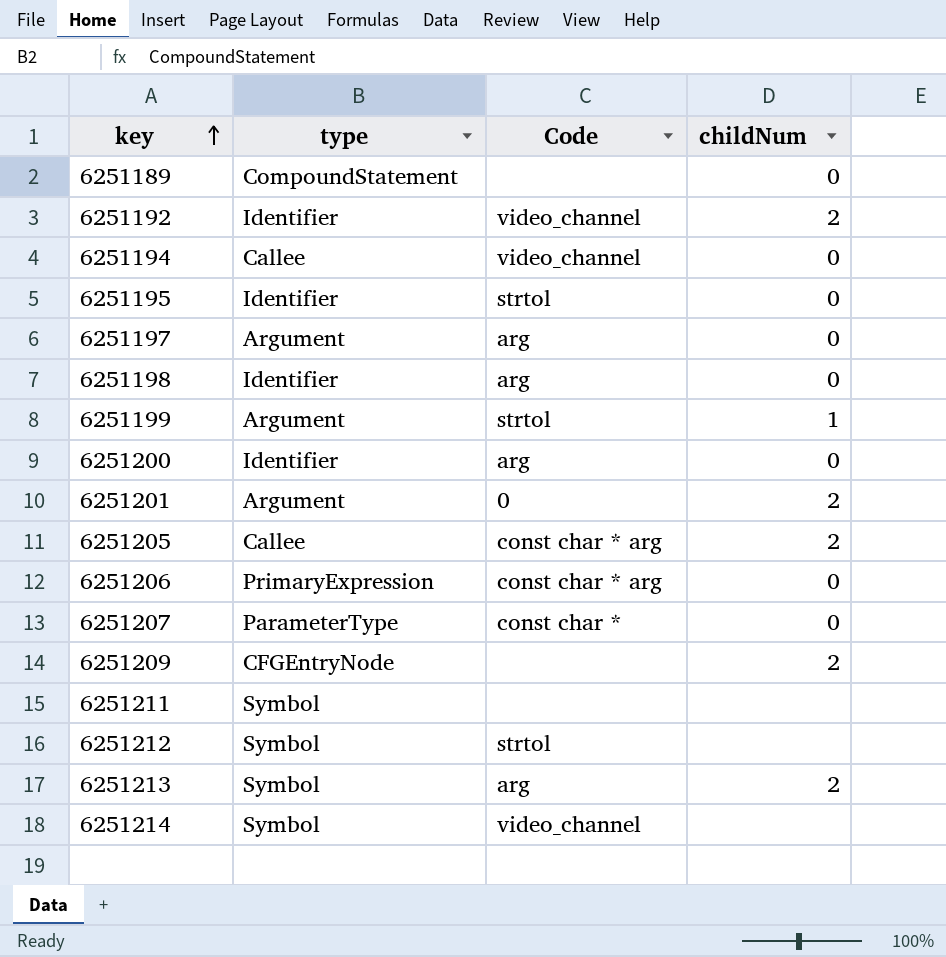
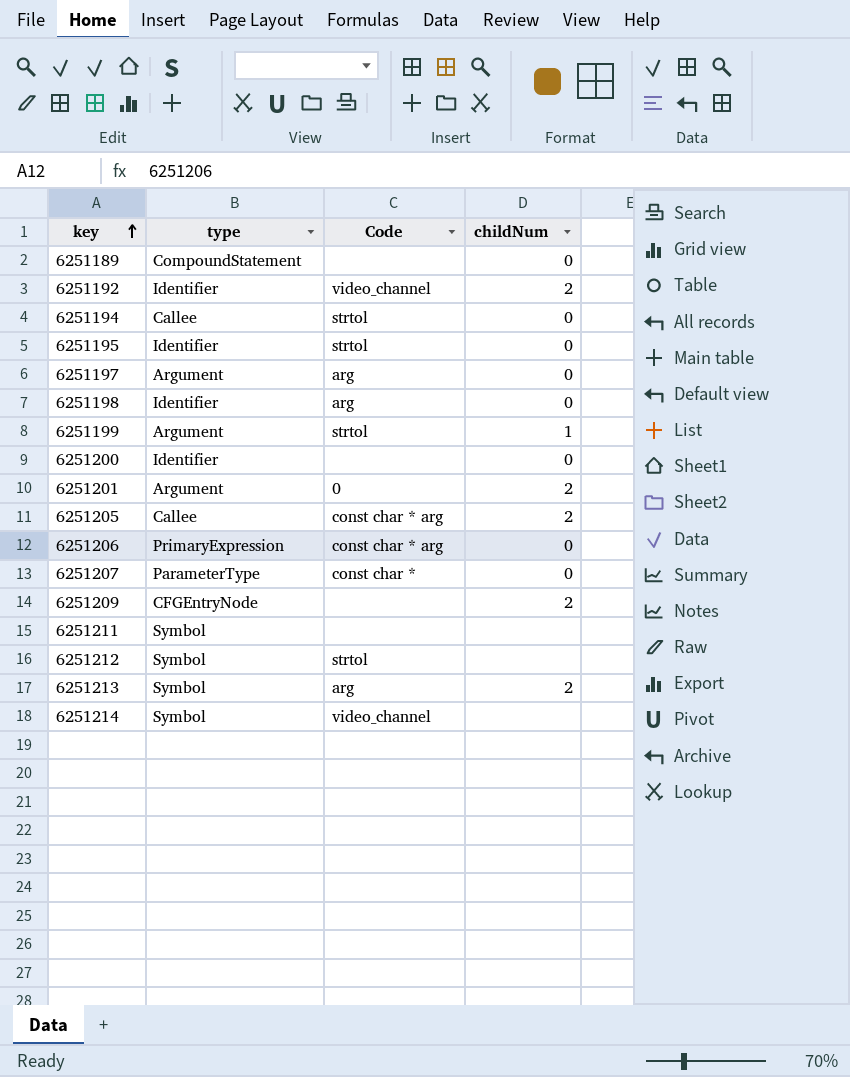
6251194 | Code: video_channel -> strtol
6251200 | Code: arg -> none

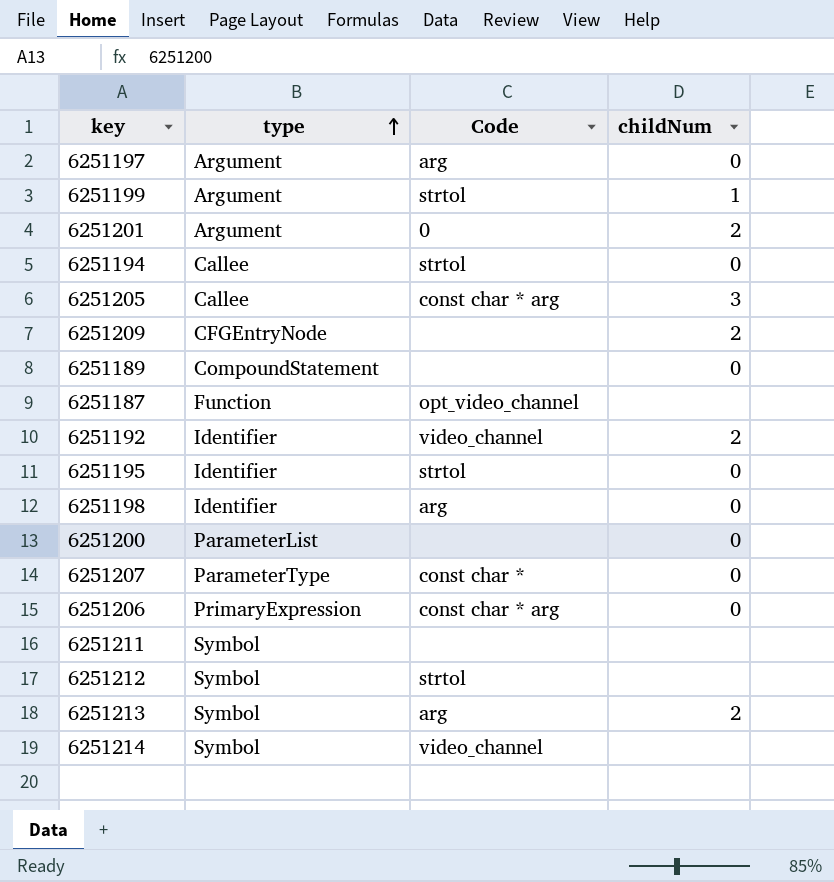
row order: key ascending -> type ascending
6251205 | childNum: 2 -> 3
row 6251187: none -> Function | opt_video_channel | none
6251200 | type: Identifier -> ParameterList

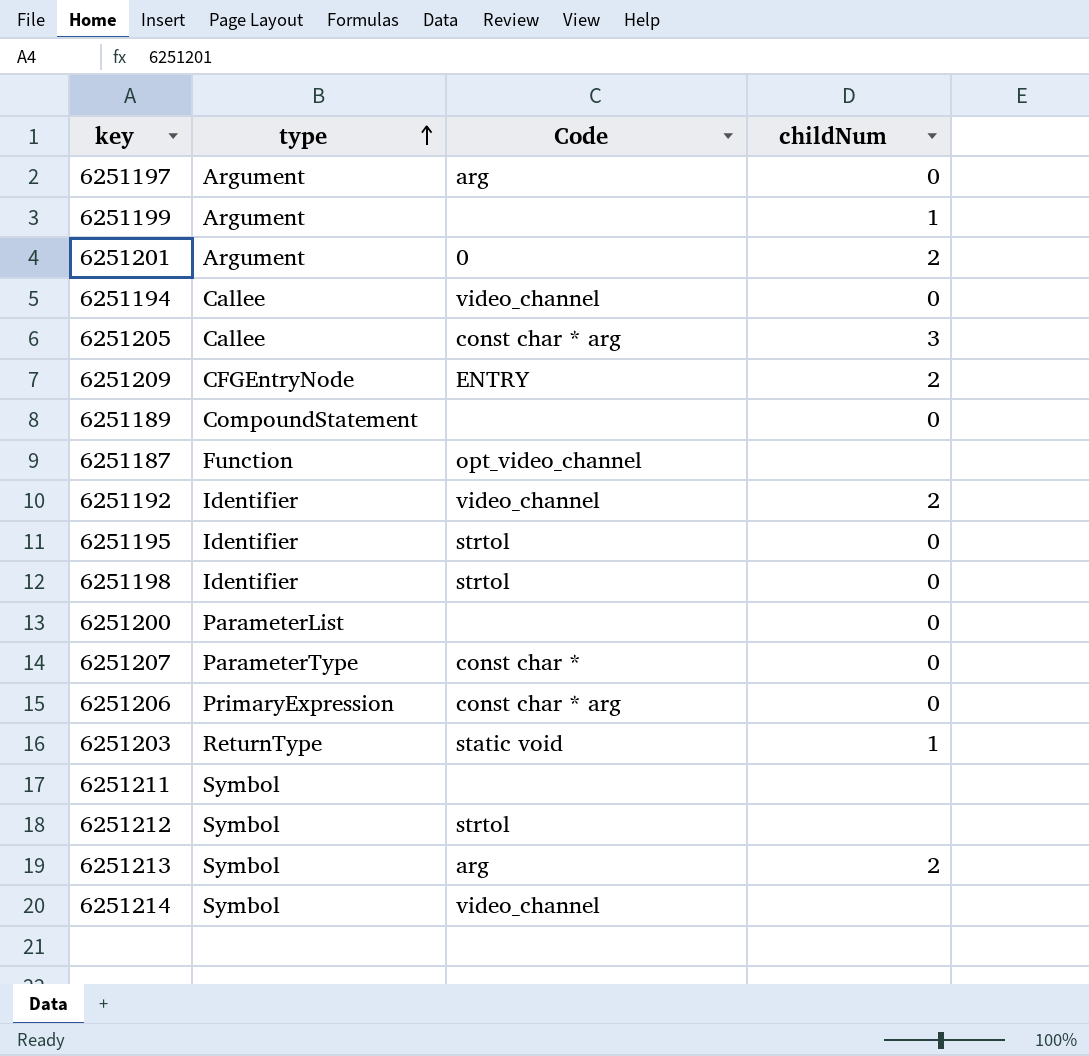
6251199 | Code: strtol -> none
6251194 | Code: strtol -> video_channel
6251209 | Code: none -> ENTRY
6251198 | Code: arg -> strtol
row 6251203: none -> ReturnType | static void | 1

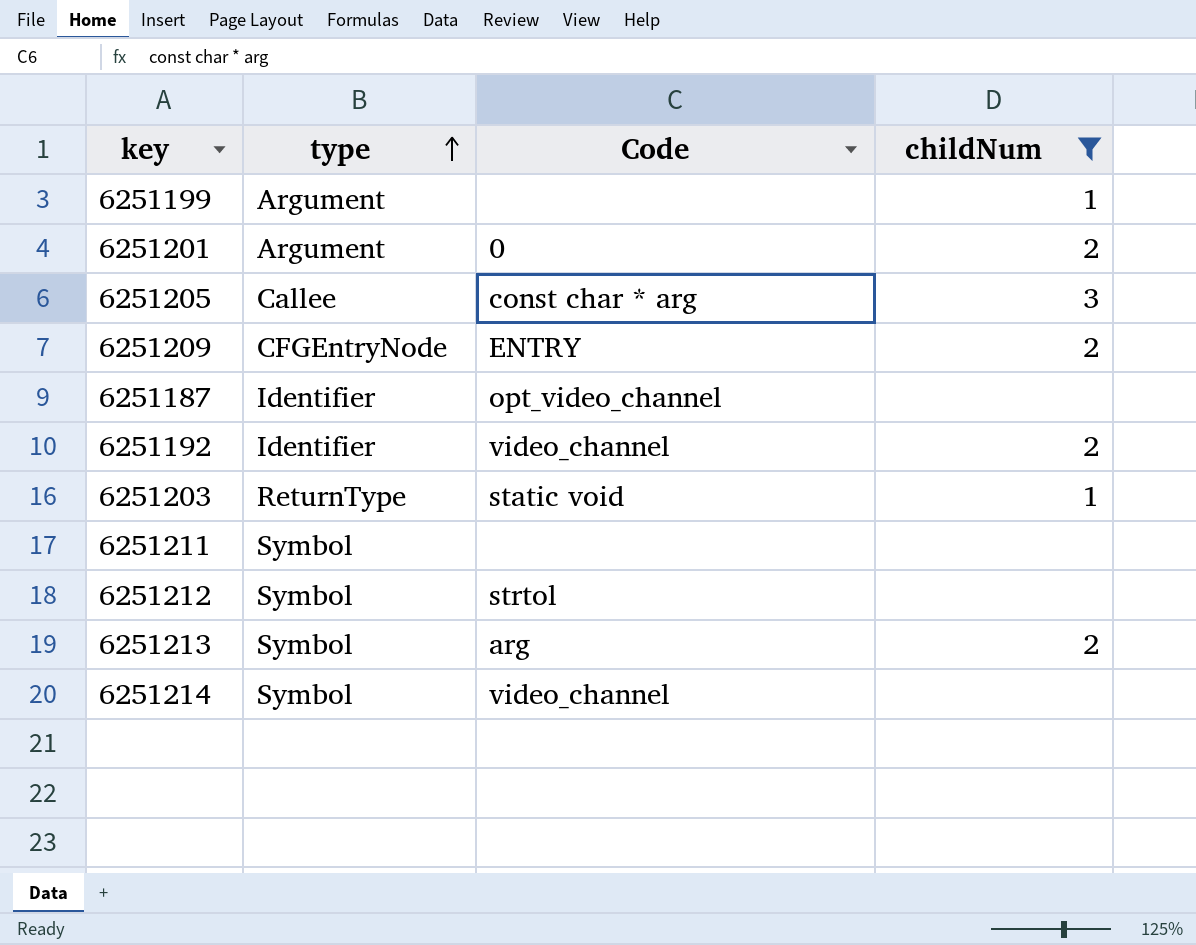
filter: none -> childNum != 0
6251187 | type: Function -> Identifier

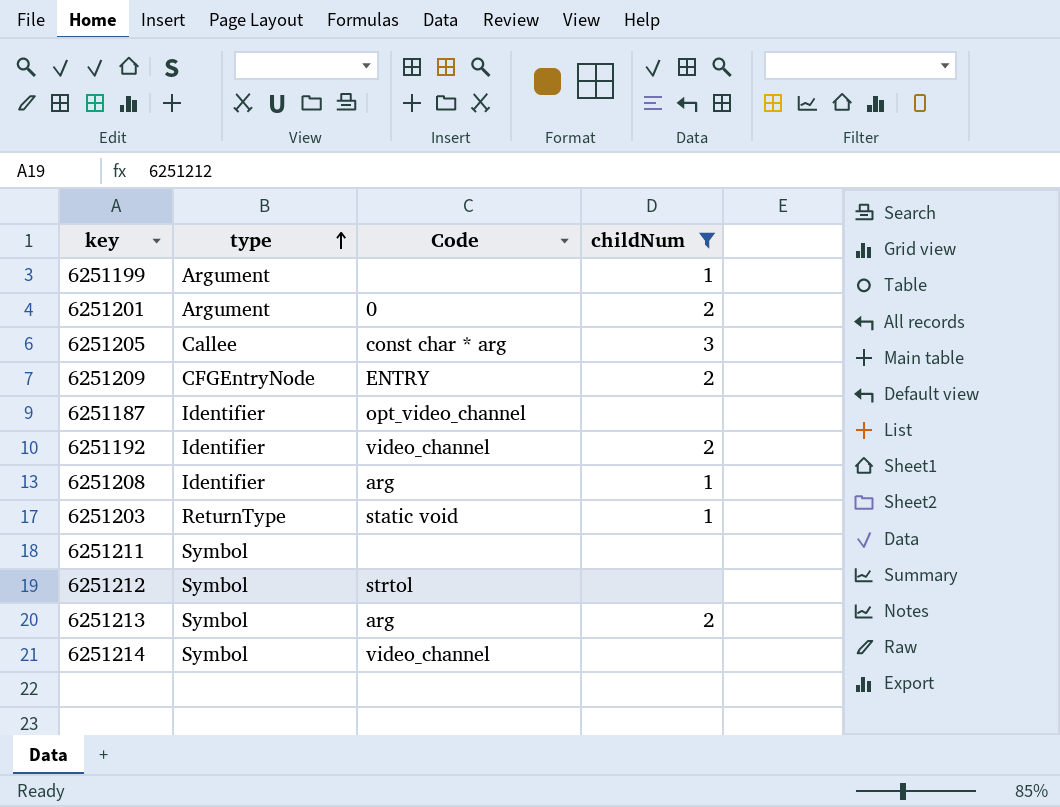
row 6251208: none -> Identifier | arg | 1

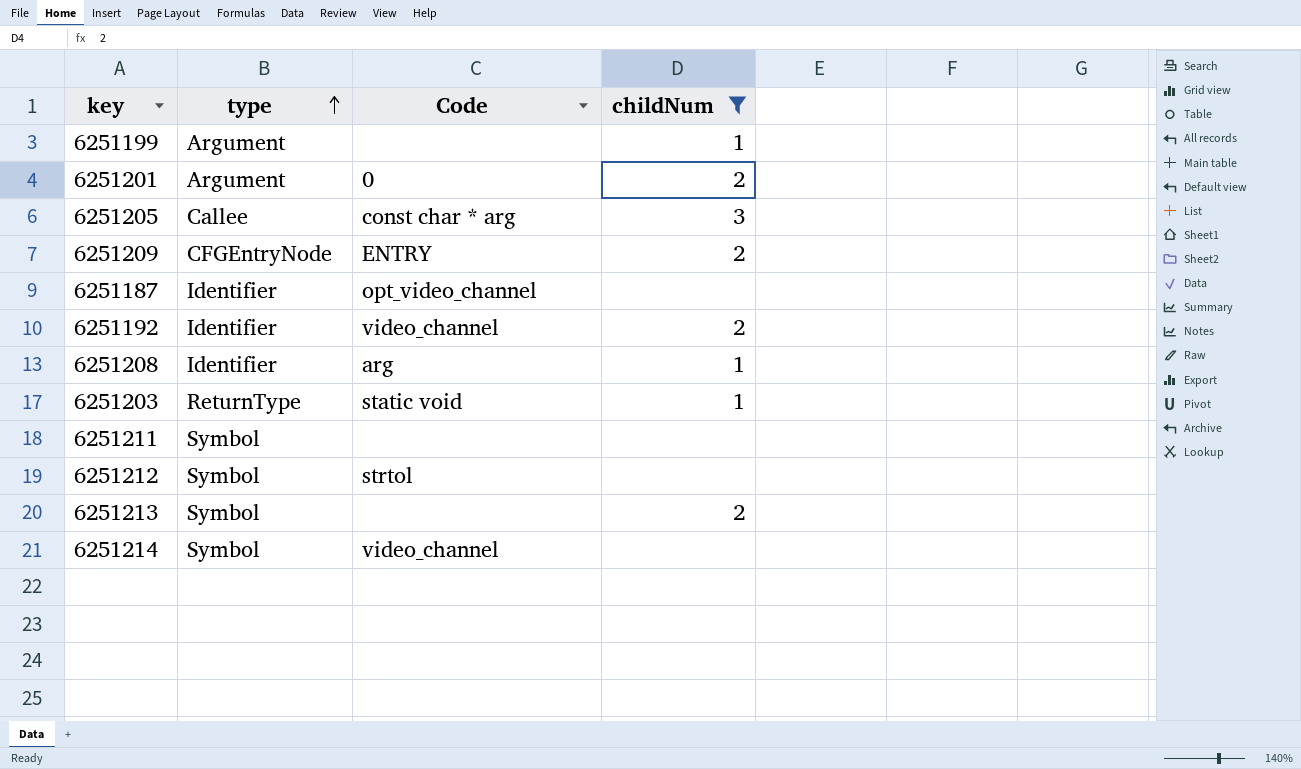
6251213 | Code: arg -> none

